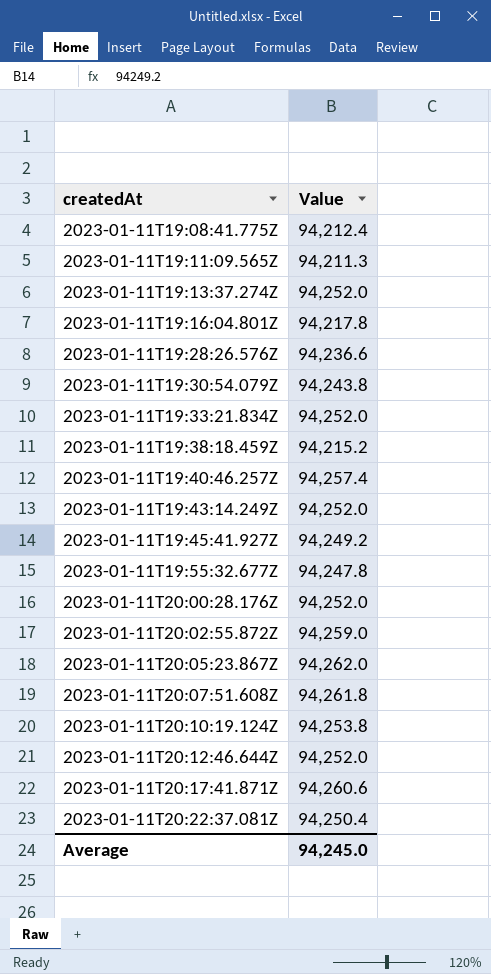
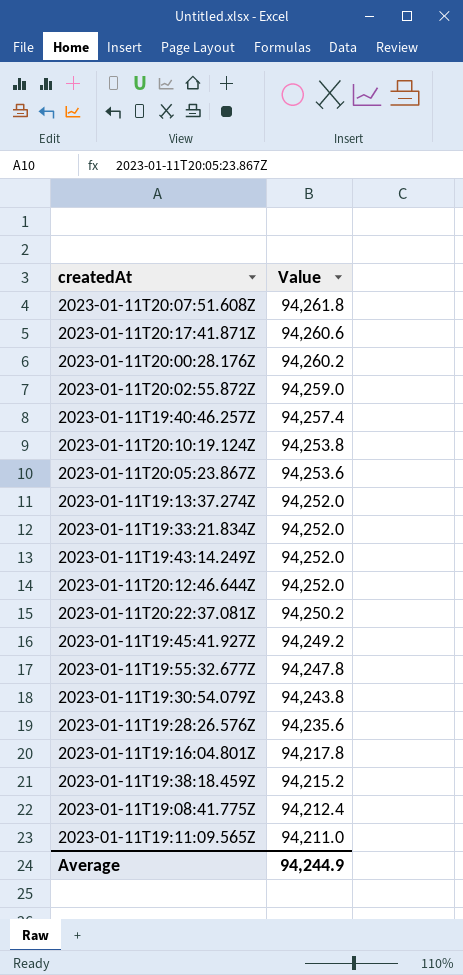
row order: createdAt ascending -> Value descending
2023-01-11T20:00:28.176Z | Value: 94,252.0 -> 94,260.2
2023-01-11T20:05:23.867Z | Value: 94,262.0 -> 94,253.6
2023-01-11T20:22:37.081Z | Value: 94,250.4 -> 94,250.2
2023-01-11T19:28:26.576Z | Value: 94,236.6 -> 94,235.6
2023-01-11T19:11:09.565Z | Value: 94,211.3 -> 94,211.0
Average | Value: 94,245.0 -> 94,244.9

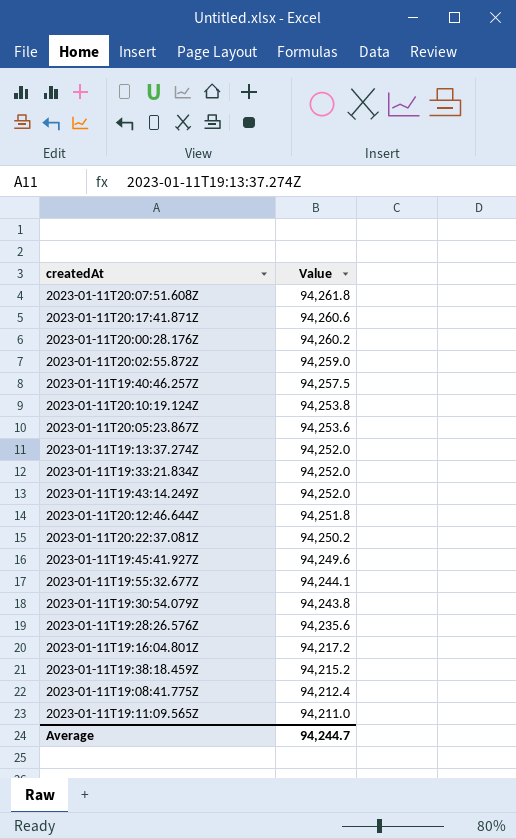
2023-01-11T19:40:46.257Z | Value: 94,257.4 -> 94,257.5
2023-01-11T20:12:46.644Z | Value: 94,252.0 -> 94,251.8
2023-01-11T19:45:41.927Z | Value: 94,249.2 -> 94,249.6
2023-01-11T19:55:32.677Z | Value: 94,247.8 -> 94,244.1
2023-01-11T19:16:04.801Z | Value: 94,217.8 -> 94,217.2
Average | Value: 94,244.9 -> 94,244.7

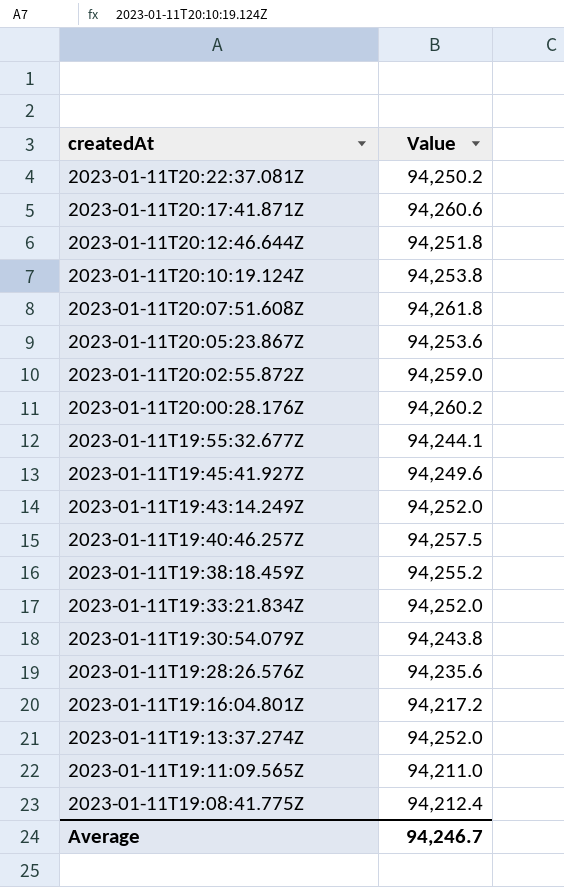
row order: Value descending -> createdAt descending
2023-01-11T19:38:18.459Z | Value: 94,215.2 -> 94,255.2
Average | Value: 94,244.7 -> 94,246.7

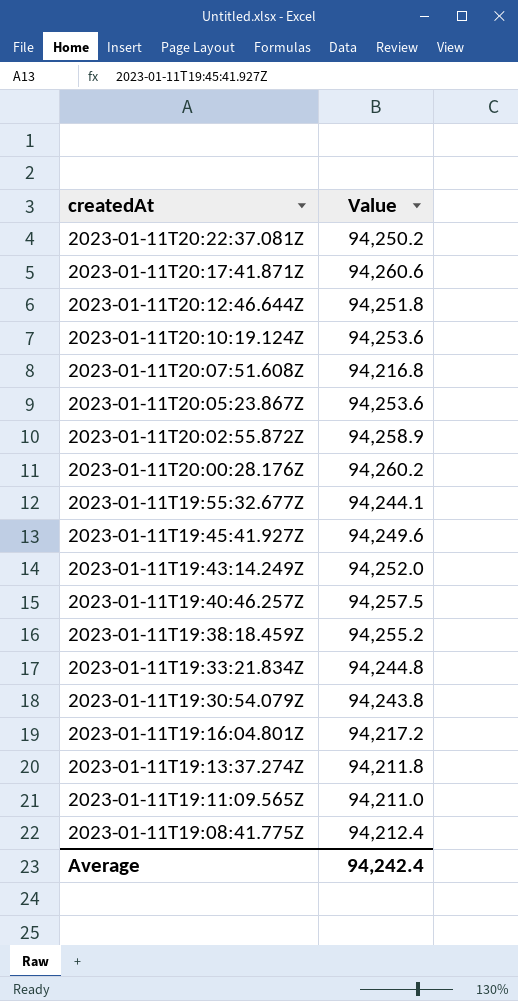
row 2023-01-11T19:28:26.576Z: 94,235.6 -> none
2023-01-11T20:10:19.124Z | Value: 94,253.8 -> 94,253.6
2023-01-11T20:07:51.608Z | Value: 94,261.8 -> 94,216.8
2023-01-11T20:02:55.872Z | Value: 94,259.0 -> 94,258.9
2023-01-11T19:33:21.834Z | Value: 94,252.0 -> 94,244.8
2023-01-11T19:13:37.274Z | Value: 94,252.0 -> 94,211.8
Average | Value: 94,246.7 -> 94,242.4

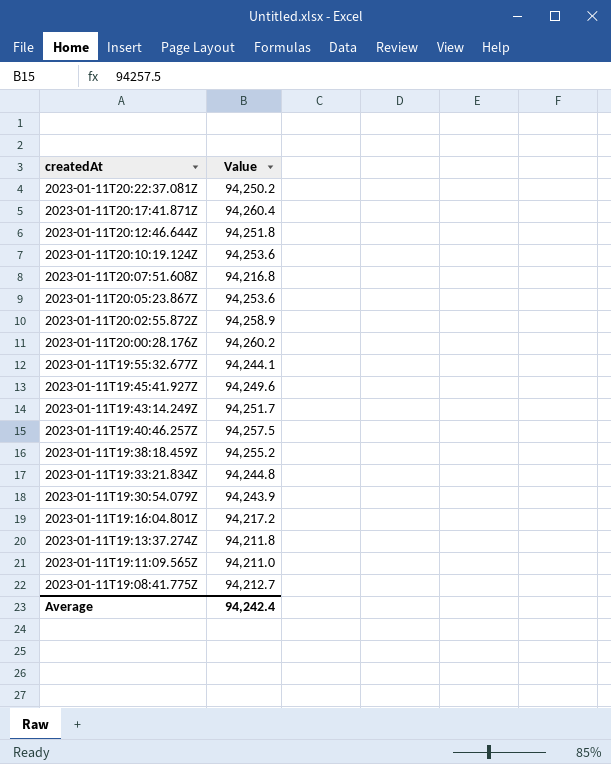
2023-01-11T20:17:41.871Z | Value: 94,260.6 -> 94,260.4
2023-01-11T19:43:14.249Z | Value: 94,252.0 -> 94,251.7
2023-01-11T19:30:54.079Z | Value: 94,243.8 -> 94,243.9
2023-01-11T19:08:41.775Z | Value: 94,212.4 -> 94,212.7

